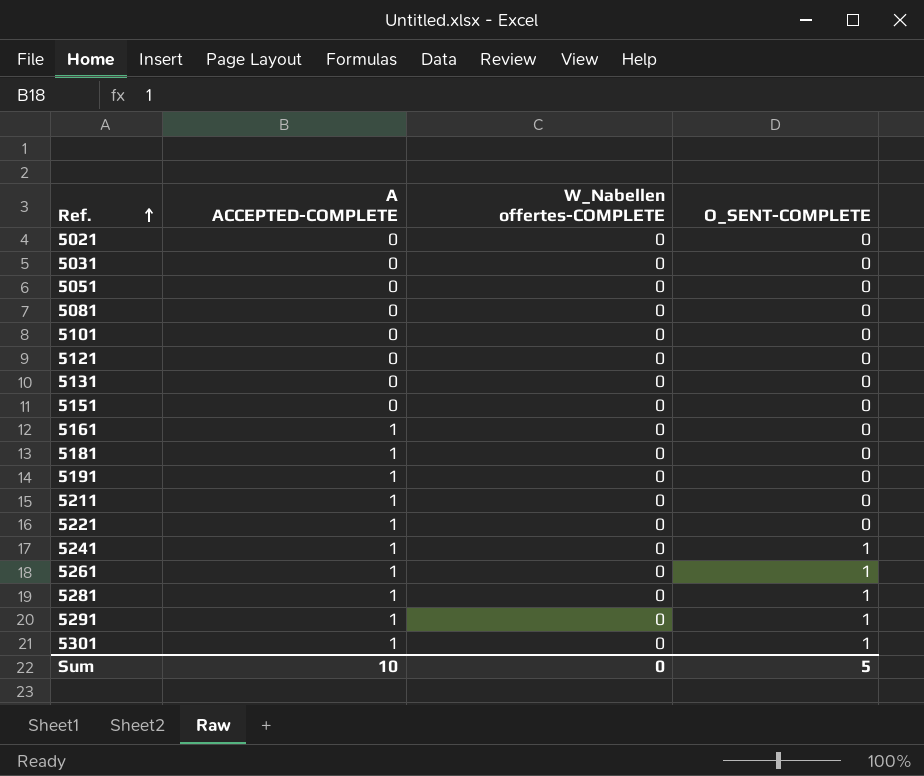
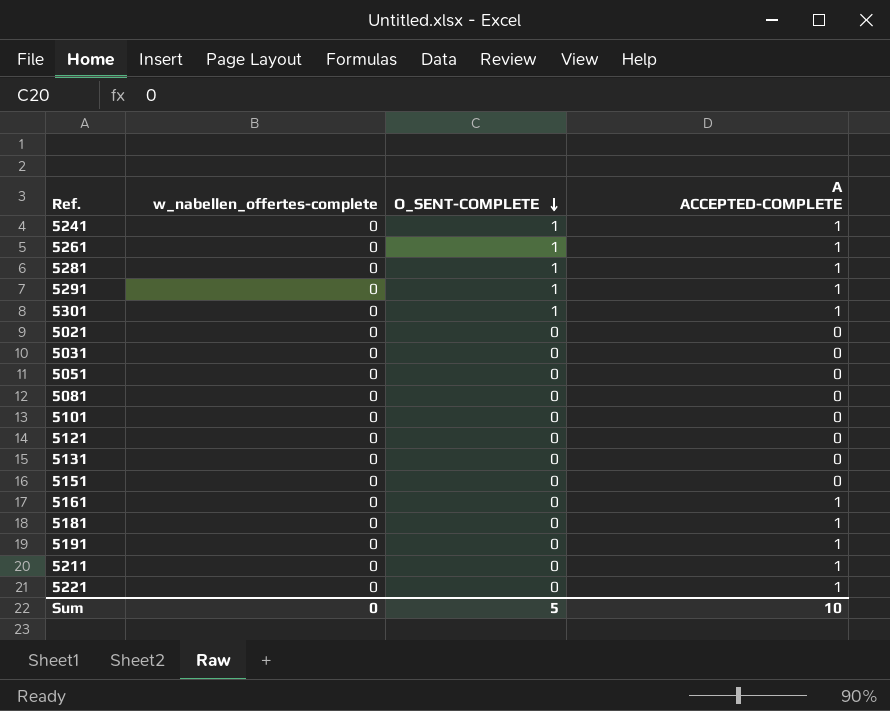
row order: Ref. ascending -> O_SENT-COMPLETE descending
column name: W_Nabellen offertes-COMPLETE -> w_nabellen_offertes-complete
column A ACCEPTED-COMPLETE | position: 2 -> 4

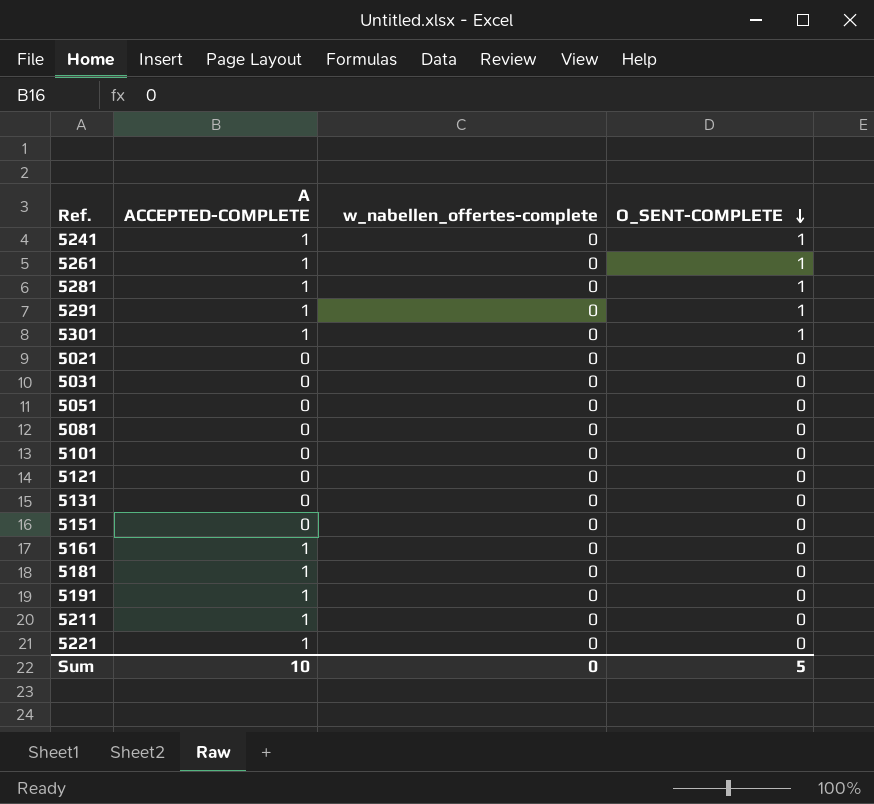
column A ACCEPTED-COMPLETE | position: 4 -> 2

